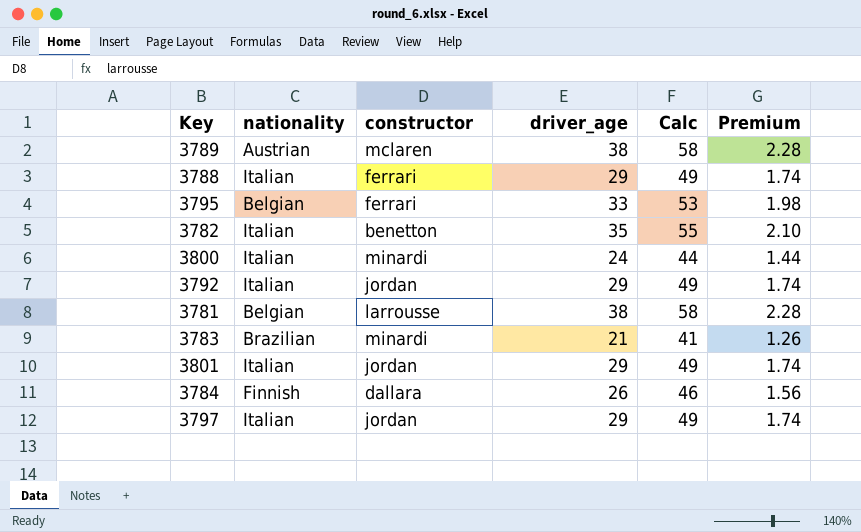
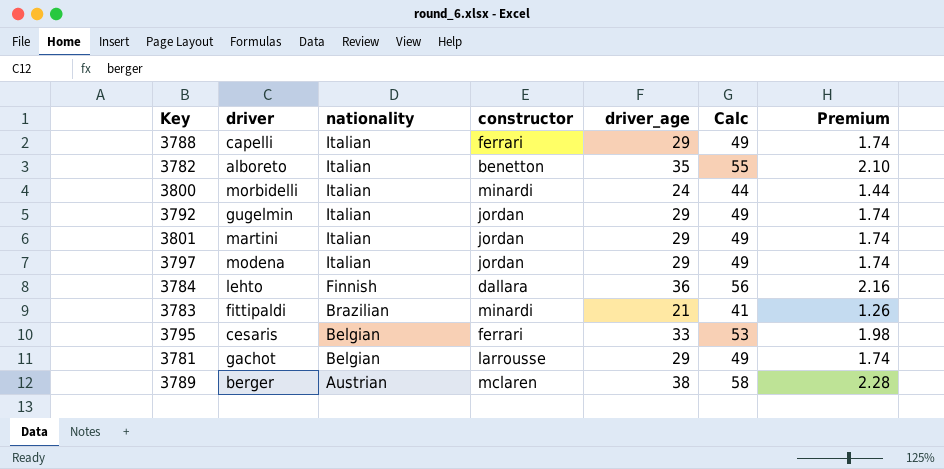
row order: none -> nationality descending
column driver | position: none -> 2
3784 | driver_age: 26 -> 36
3784 | Calc: 46 -> 56
3784 | Premium: 1.56 -> 2.16
3781 | driver_age: 38 -> 29
3781 | Calc: 58 -> 49
3781 | Premium: 2.28 -> 1.74

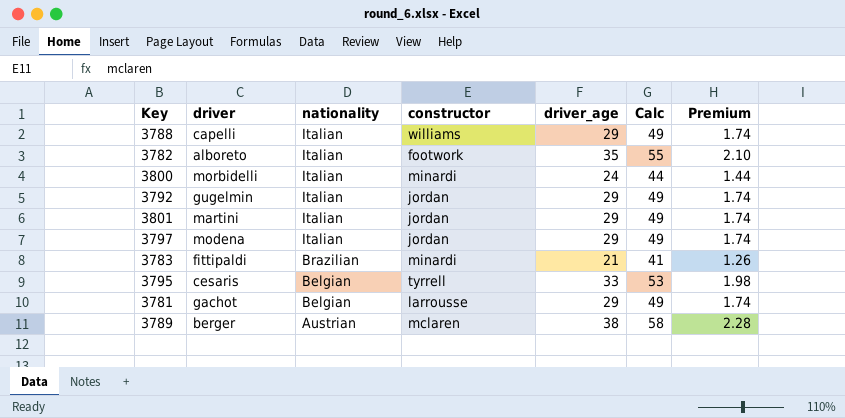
row 3784: lehto | Finnish | dallara | 36 | 56 | 2.16 -> none
3788 | constructor: ferrari -> williams
3782 | constructor: benetton -> footwork
3795 | constructor: ferrari -> tyrrell

